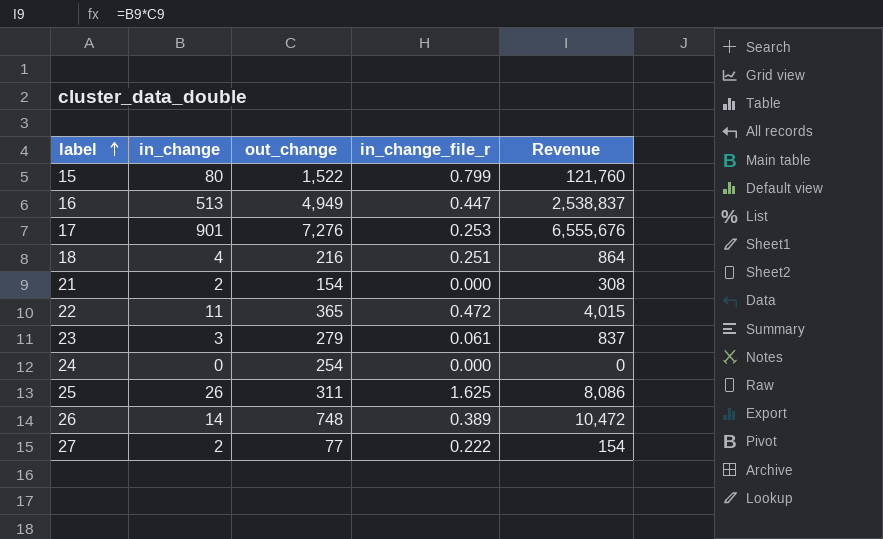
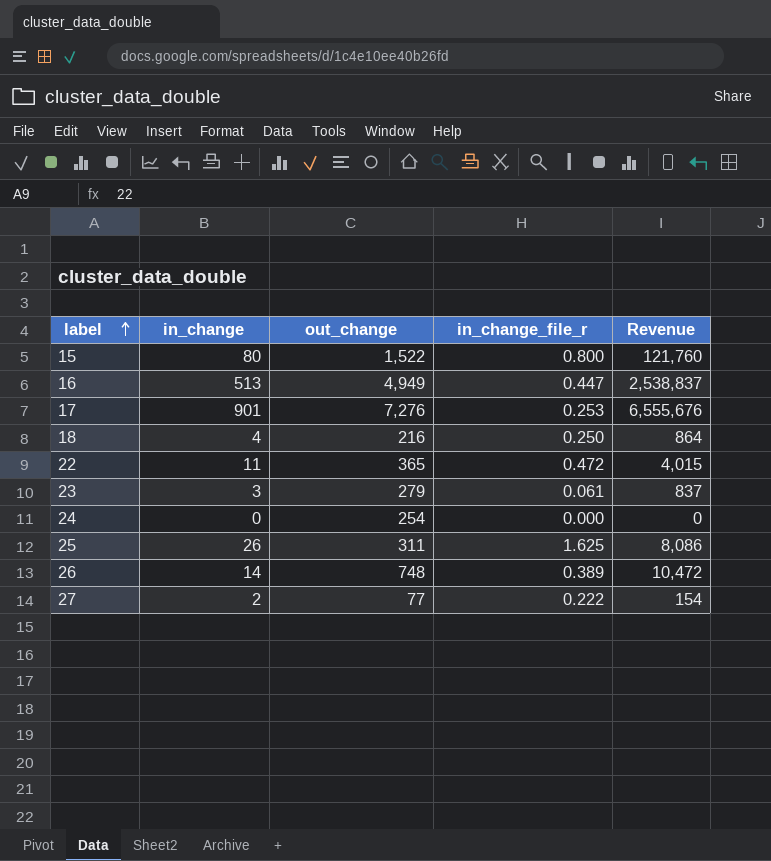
row 21: 2 | 154 | 0.000 | 308 -> none
15 | in_change_file_r: 0.799 -> 0.800
18 | in_change_file_r: 0.251 -> 0.250

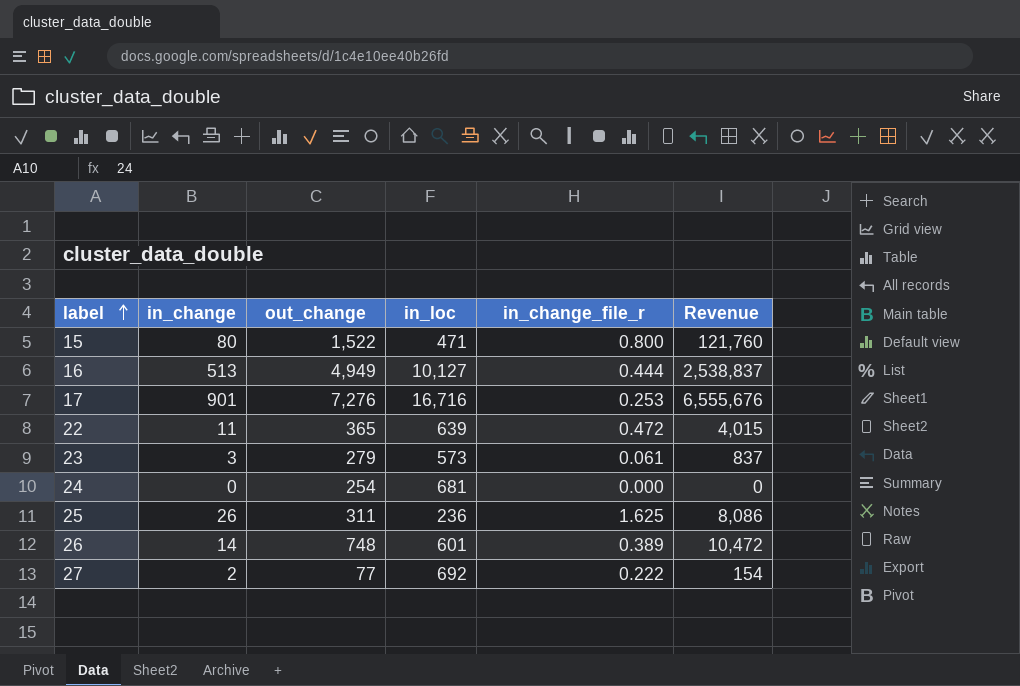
column in_loc | position: none -> 4
row 18: 4 | 216 | 0.250 | 864 -> none
16 | in_change_file_r: 0.447 -> 0.444

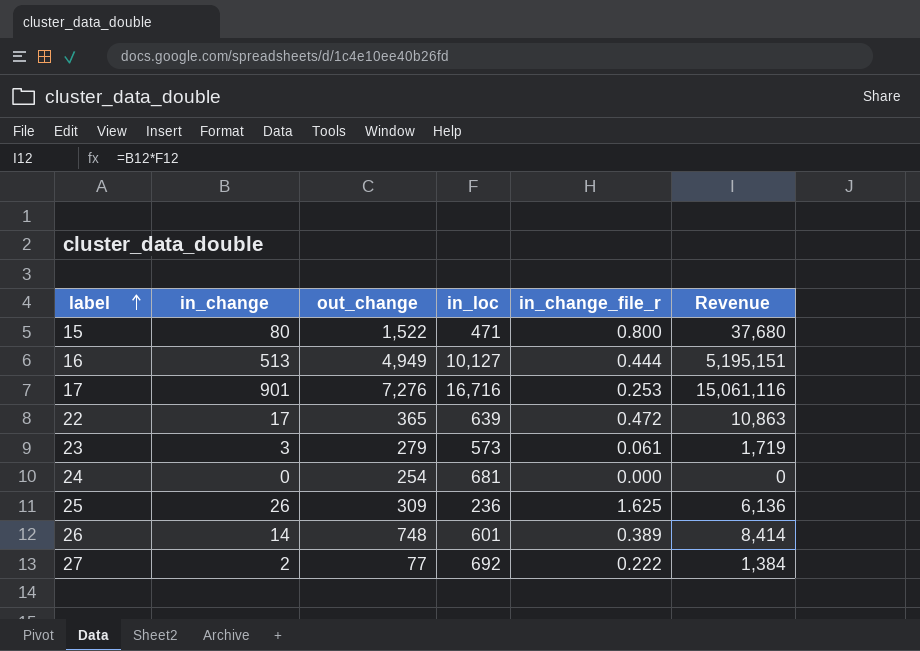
column Revenue | formula: [in_change] * [out_change] -> [in_change] * [in_loc]
22 | in_change: 11 -> 17
25 | out_change: 311 -> 309

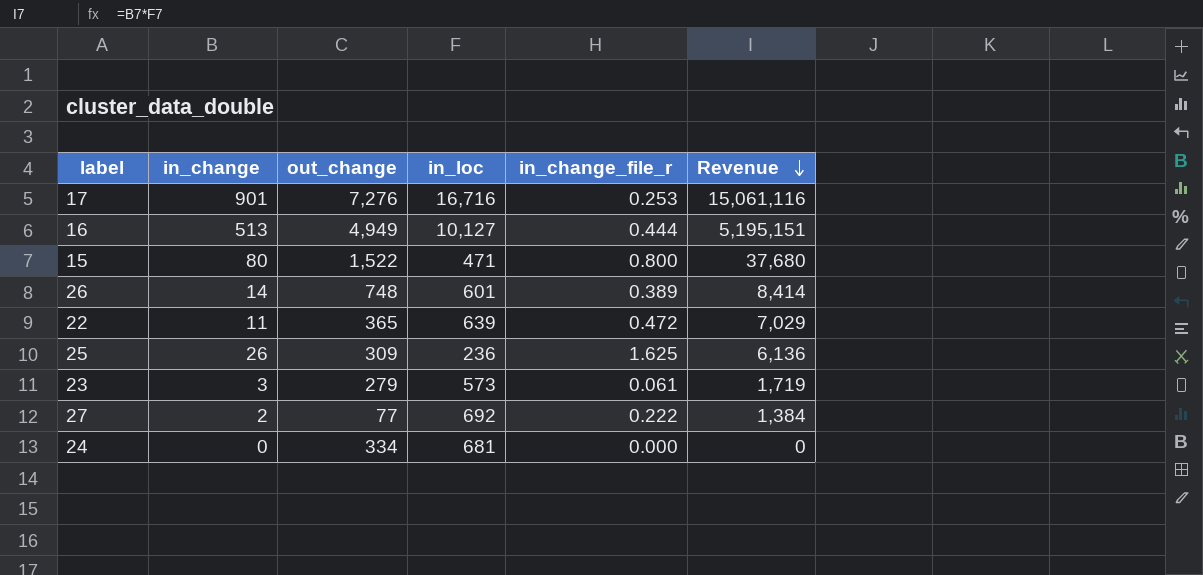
row order: label ascending -> Revenue descending
22 | in_change: 17 -> 11
22 | Revenue: 10,863 -> 7,029
24 | out_change: 254 -> 334

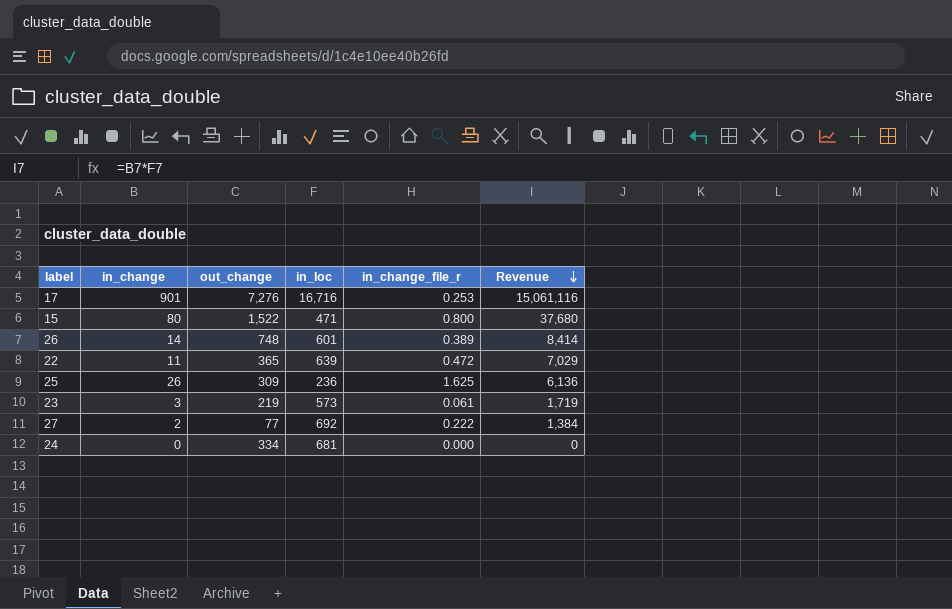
row 16: 513 | 4,949 | 10,127 | 0.444 | 5,195,151 -> none
23 | out_change: 279 -> 219

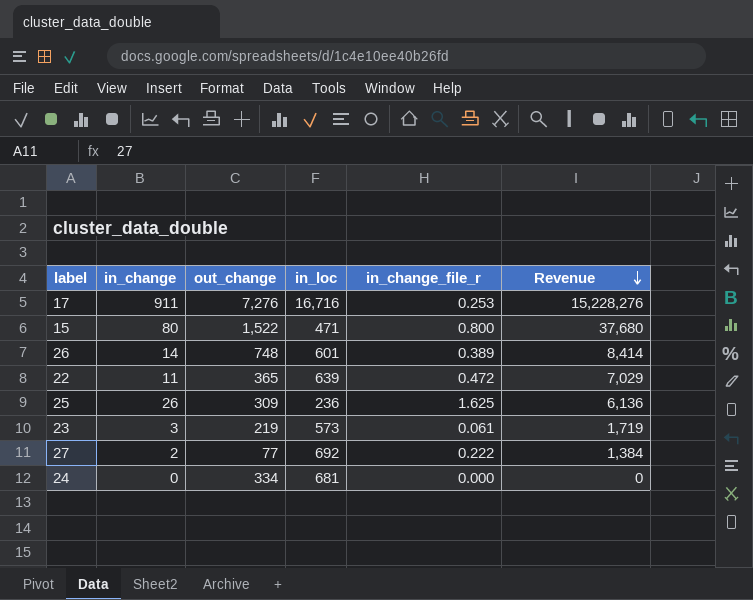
17 | in_change: 901 -> 911
17 | Revenue: 15,061,116 -> 15,228,276

